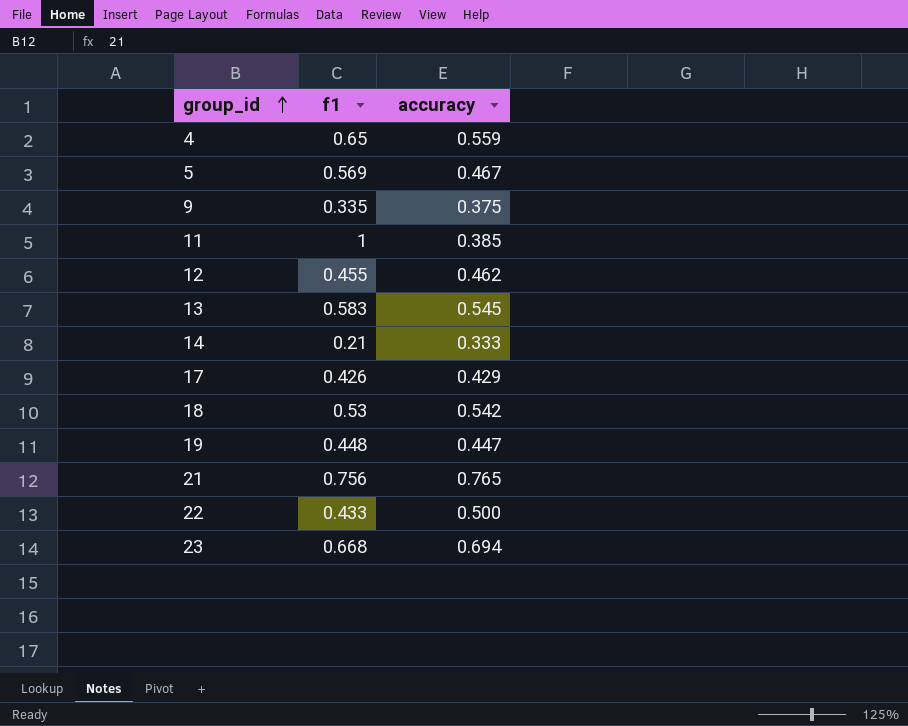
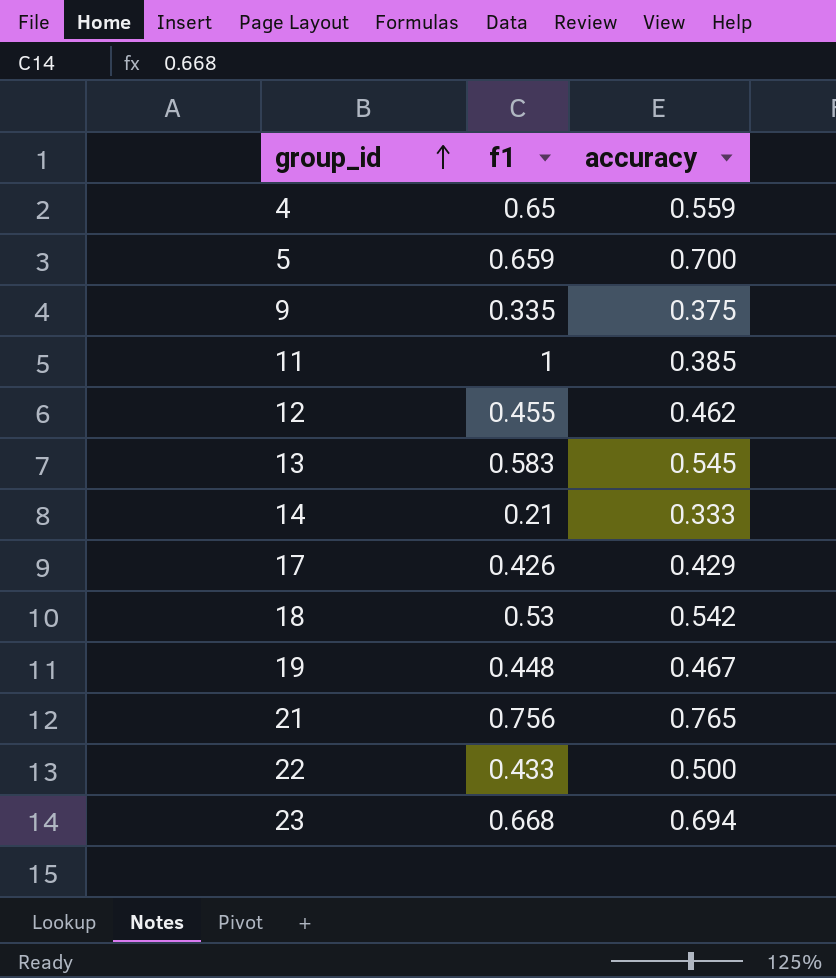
5 | f1: 0.569 -> 0.659
5 | accuracy: 0.467 -> 0.700
19 | accuracy: 0.447 -> 0.467

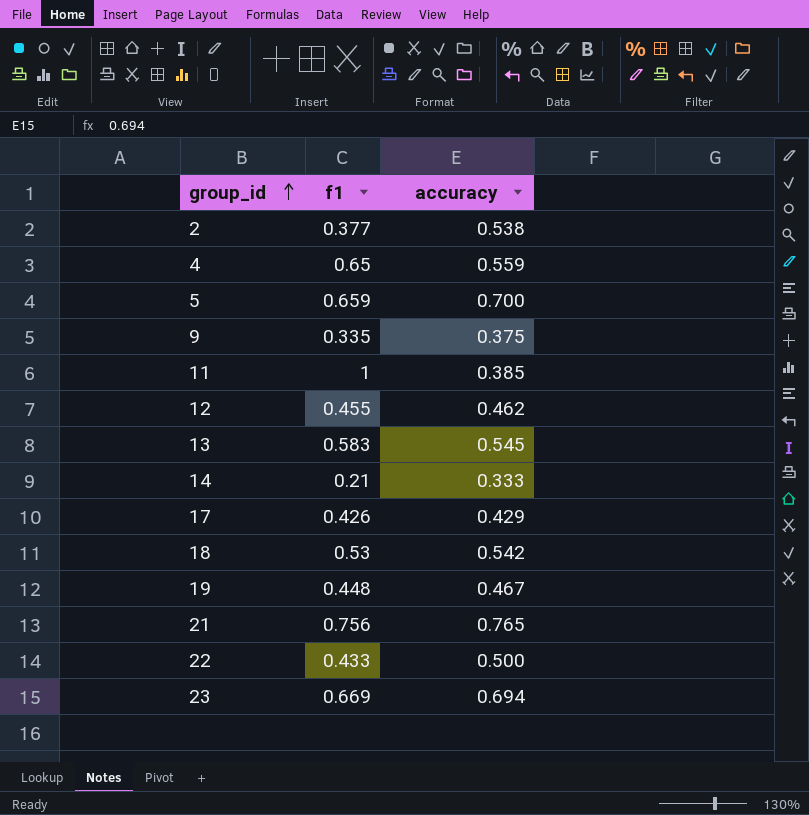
row 2: none -> 0.377 | 0.538
23 | f1: 0.668 -> 0.669

